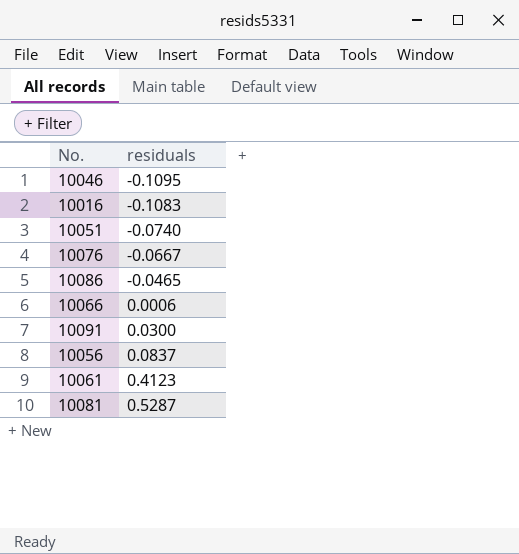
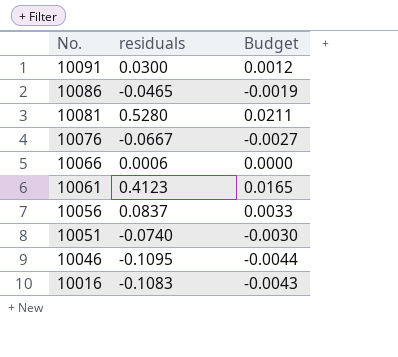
row order: residuals ascending -> No. descending
column Budget | formula: none -> [residuals] * 0.04
10081 | residuals: 0.5287 -> 0.5280

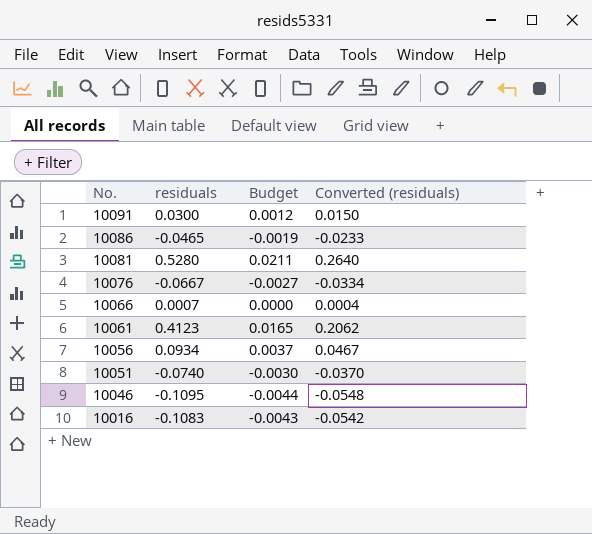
column Converted (residuals) | formula: none -> [residuals] * 0.5
10066 | residuals: 0.0006 -> 0.0007
10056 | residuals: 0.0837 -> 0.0934
10056 | Budget: 0.0033 -> 0.0037

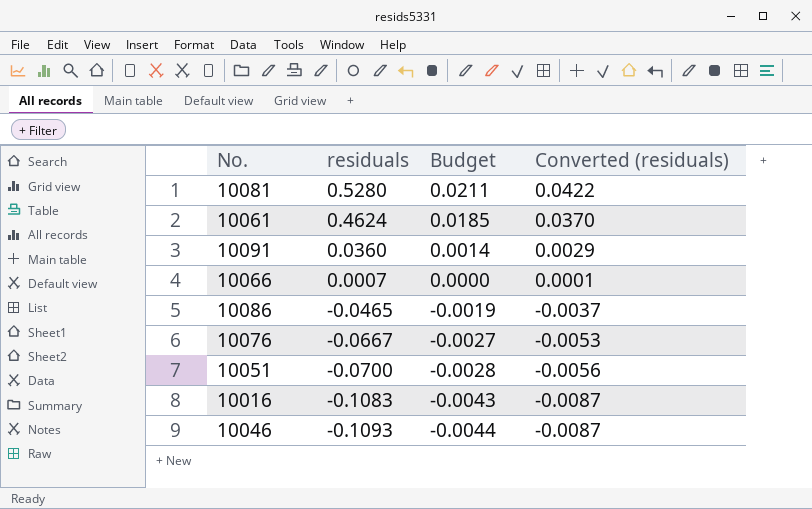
row order: No. descending -> residuals descending
column Converted (residuals) | formula: [residuals] * 0.5 -> [residuals] * 0.08
row 10056: 0.0934 | 0.0037 | 0.0467 -> none
10061 | residuals: 0.4123 -> 0.4624
10061 | Budget: 0.0165 -> 0.0185
10091 | residuals: 0.0300 -> 0.0360
10091 | Budget: 0.0012 -> 0.0014
10051 | residuals: -0.0740 -> -0.0700
10051 | Budget: -0.0030 -> -0.0028
10046 | residuals: -0.1095 -> -0.1093

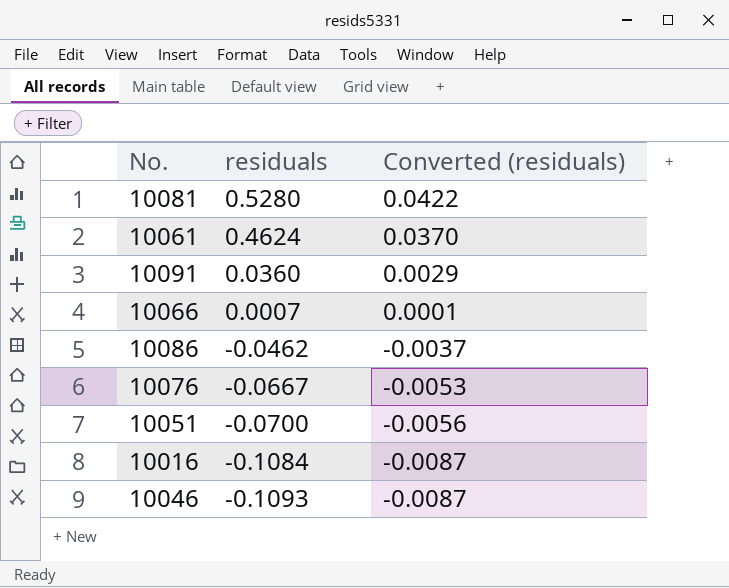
column Budget | formula: [residuals] * 0.04 -> none
10086 | residuals: -0.0465 -> -0.0462
10016 | residuals: -0.1083 -> -0.1084

